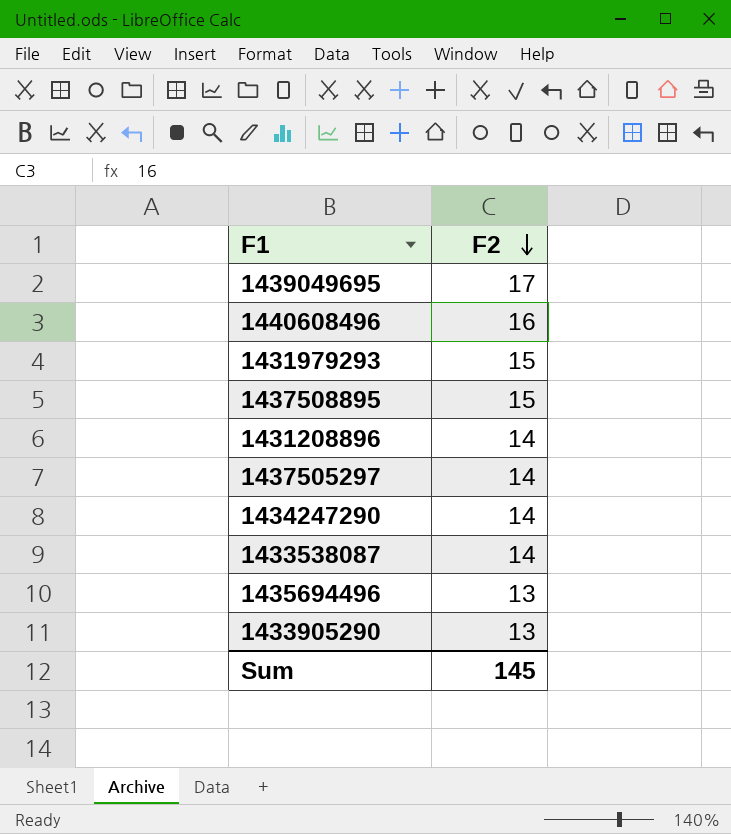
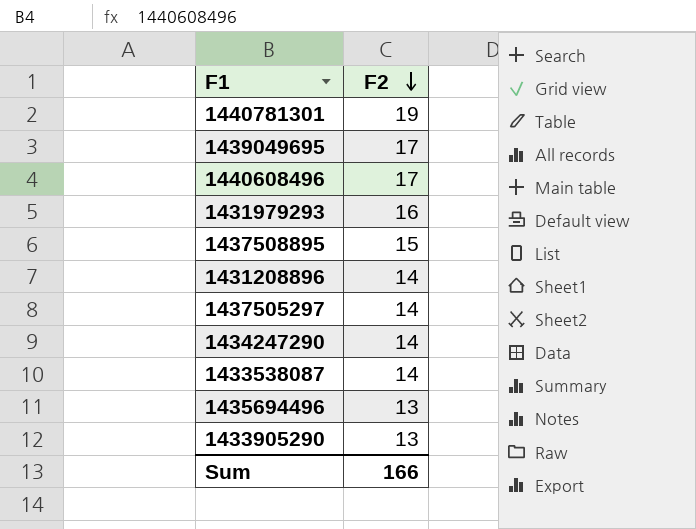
row 1440781301: none -> 19
1440608496 | F2: 16 -> 17
1431979293 | F2: 15 -> 16
Sum | F2: 145 -> 166

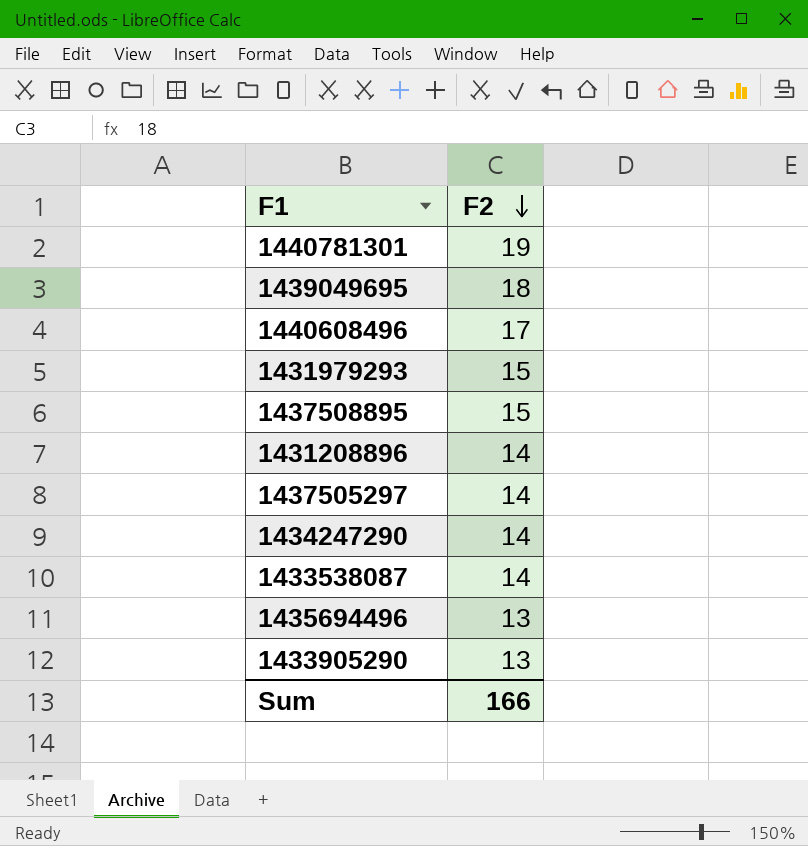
1439049695 | F2: 17 -> 18
1431979293 | F2: 16 -> 15

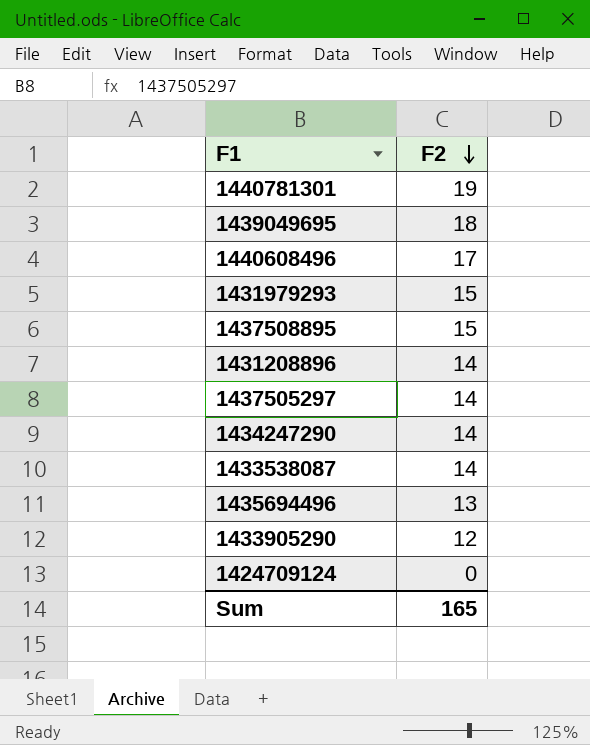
1433905290 | F2: 13 -> 12
row 1424709124: none -> 0
Sum | F2: 166 -> 165

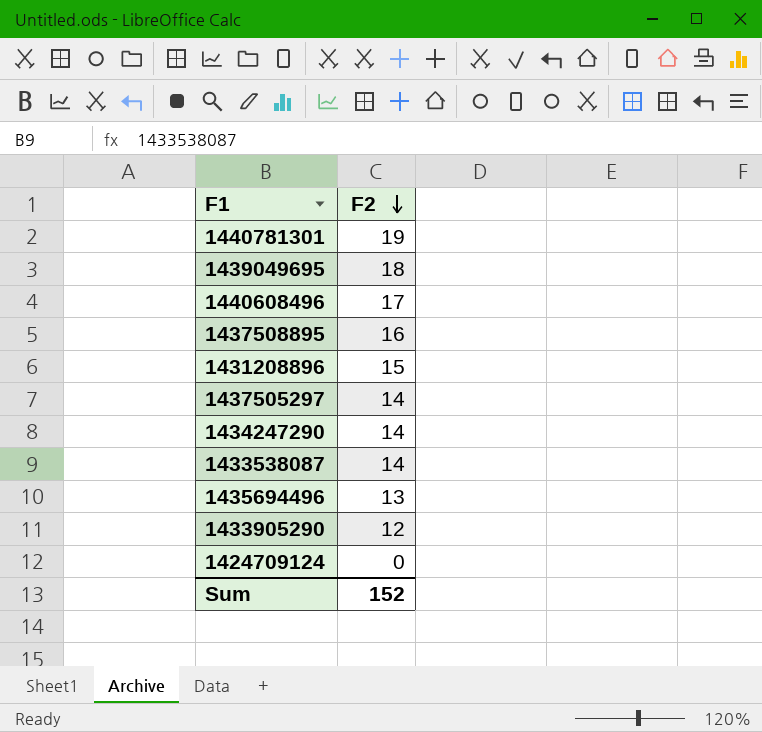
row 1431979293: 15 -> none
1437508895 | F2: 15 -> 16
1431208896 | F2: 14 -> 15
Sum | F2: 165 -> 152

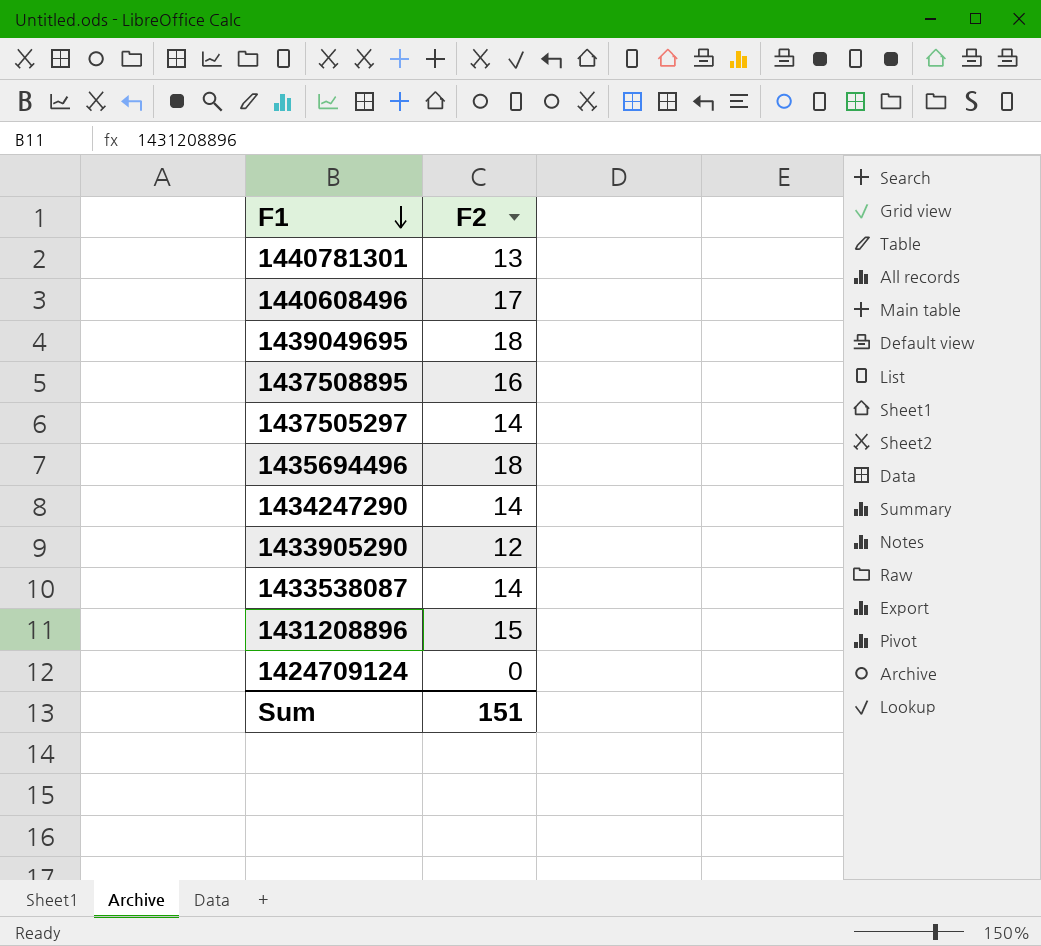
row order: F2 descending -> F1 descending
1440781301 | F2: 19 -> 13
1435694496 | F2: 13 -> 18
Sum | F2: 152 -> 151

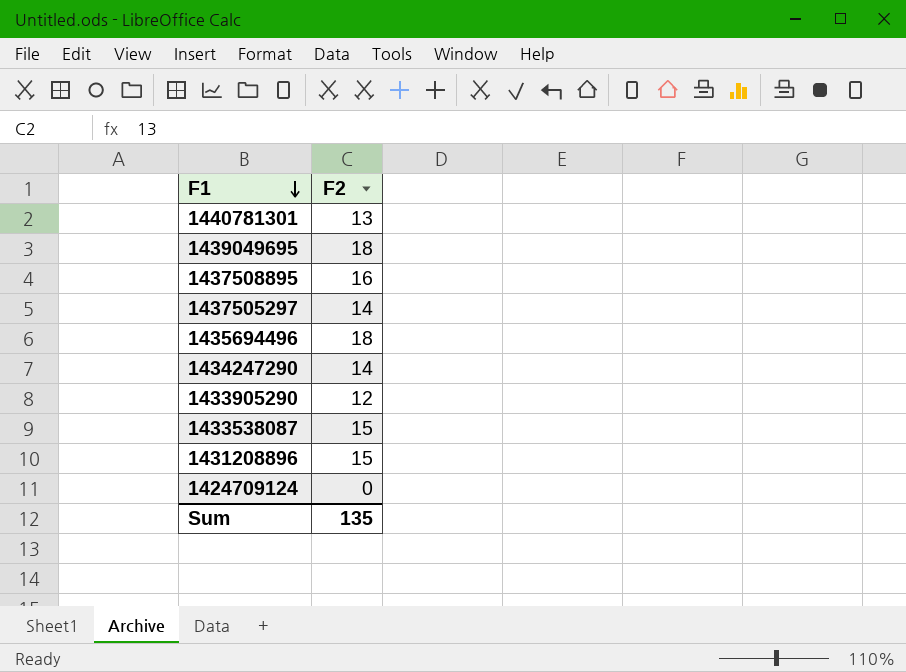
row 1440608496: 17 -> none
1433538087 | F2: 14 -> 15
Sum | F2: 151 -> 135

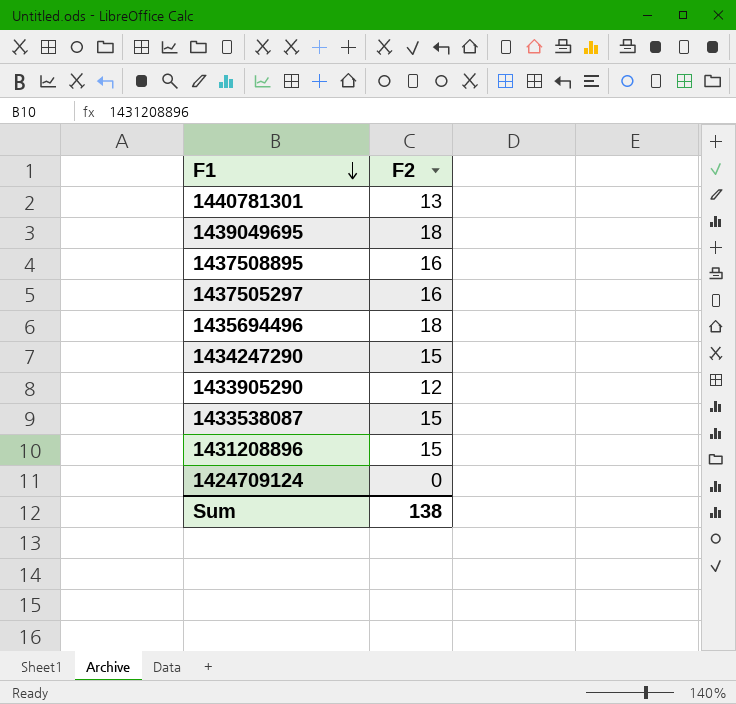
1437505297 | F2: 14 -> 16
1434247290 | F2: 14 -> 15
Sum | F2: 135 -> 138

